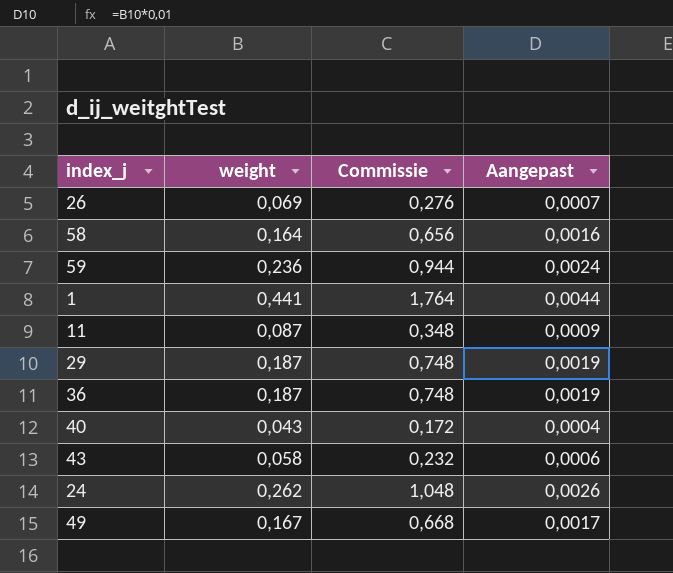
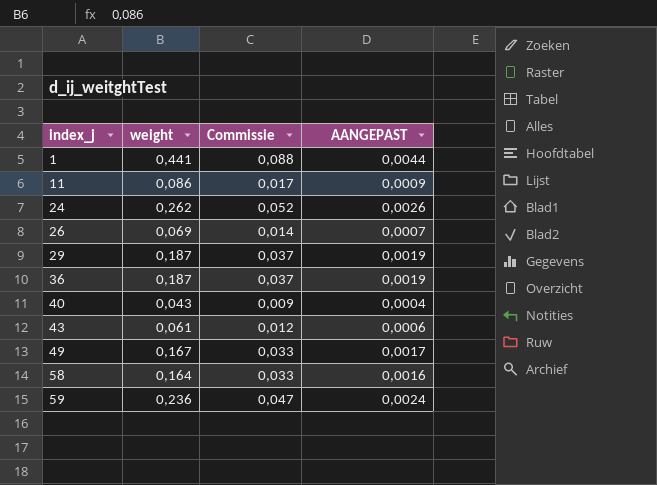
row order: none -> index_j ascending
column Commissie | formula: [weight] * 4 -> [weight] * 0,2
column name: Aangepast -> AANGEPAST
11 | weight: 0,087 -> 0,086
43 | weight: 0,058 -> 0,061

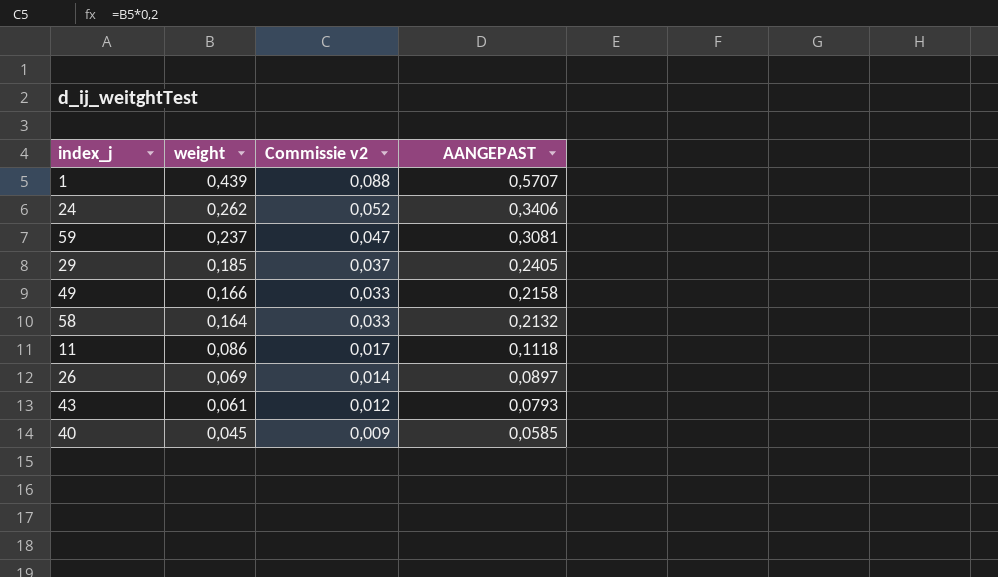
row order: index_j ascending -> weight descending
column name: Commissie -> Commissie v2
column AANGEPAST | formula: [weight] * 0,01 -> [weight] * 1,3
row 36: 0,187 | 0,037 | 0,0019 -> none
1 | weight: 0,441 -> 0,439
59 | weight: 0,236 -> 0,237
29 | weight: 0,187 -> 0,185
49 | weight: 0,167 -> 0,166
40 | weight: 0,043 -> 0,045

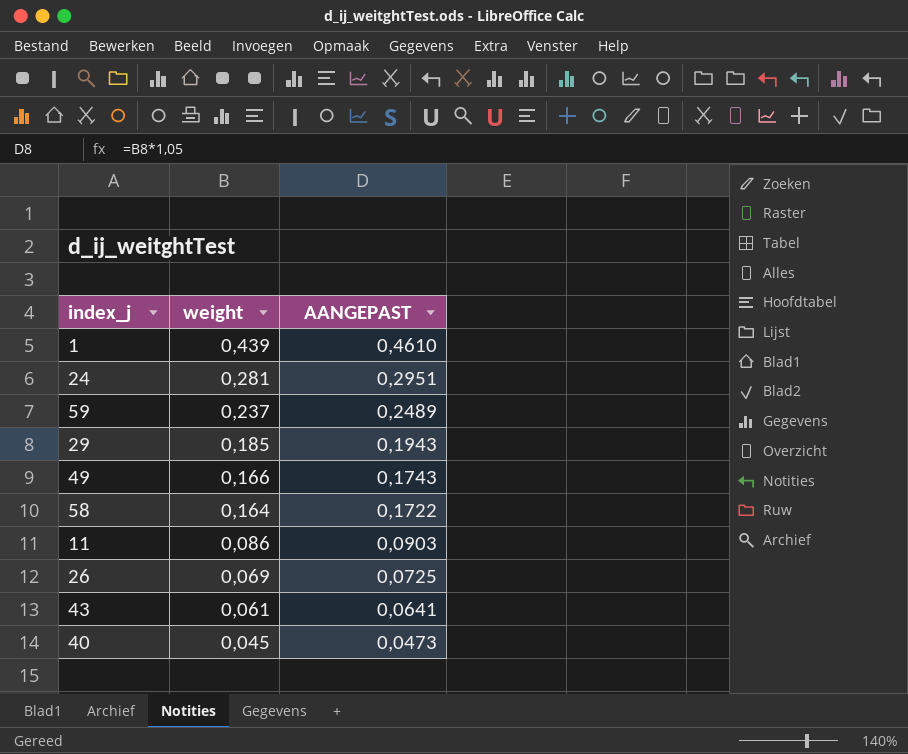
column Commissie v2 | formula: [weight] * 0,2 -> none
column AANGEPAST | formula: [weight] * 1,3 -> [weight] * 1,05
24 | weight: 0,262 -> 0,281

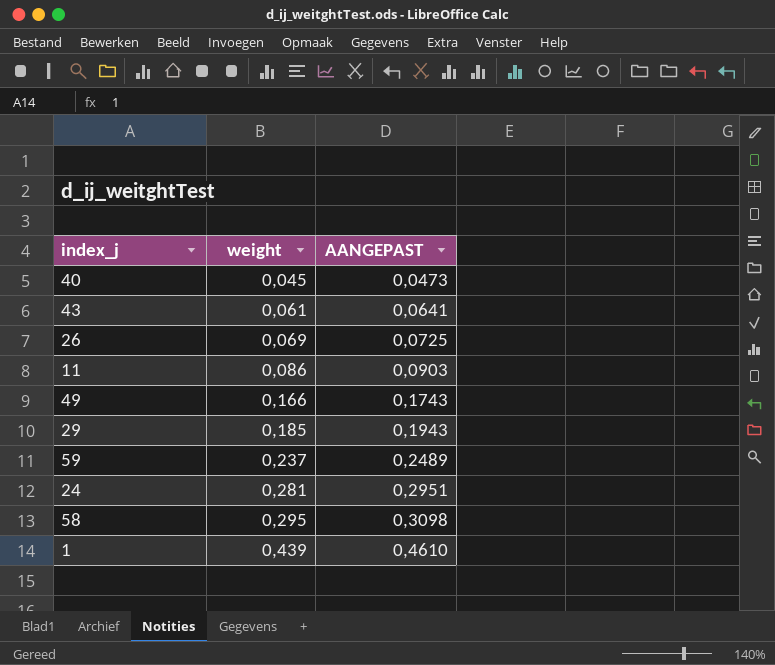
row order: weight descending -> weight ascending
58 | weight: 0,164 -> 0,295
58 | AANGEPAST: 0,1722 -> 0,3098

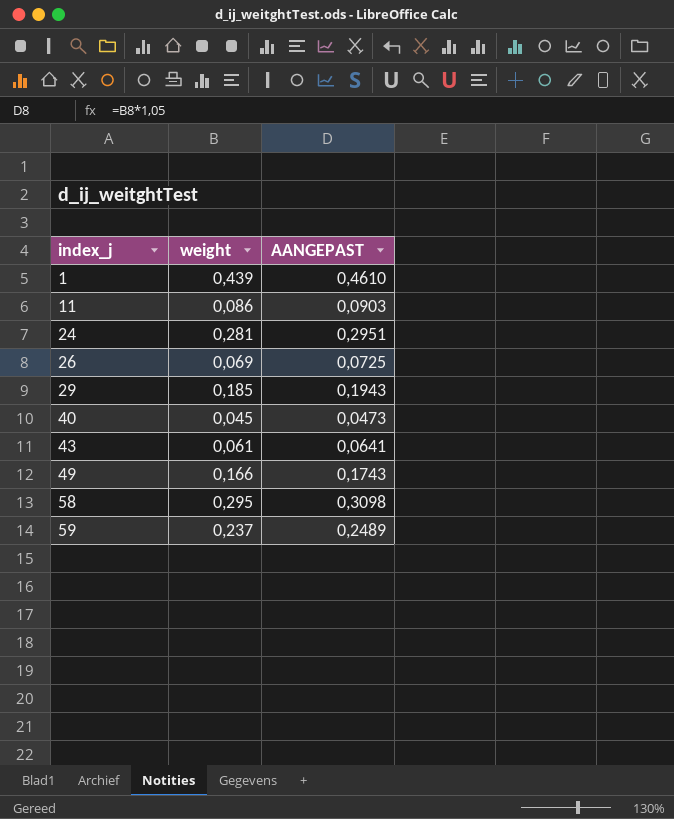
row order: weight ascending -> index_j ascending

